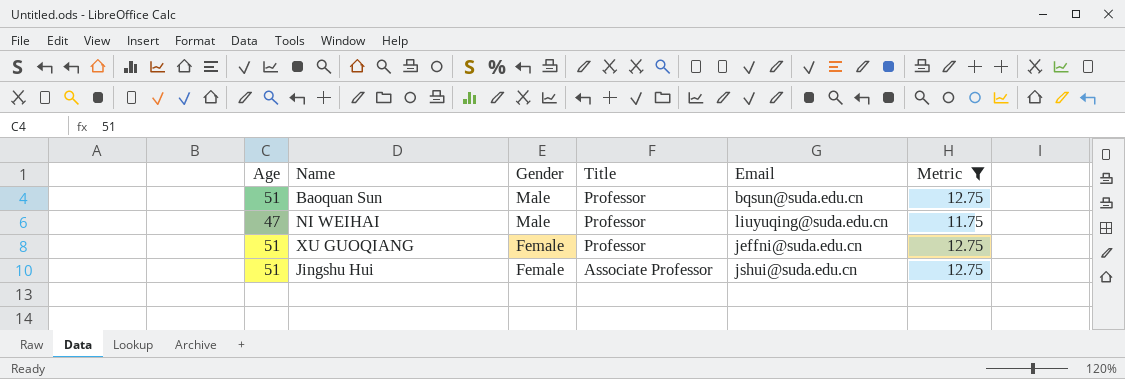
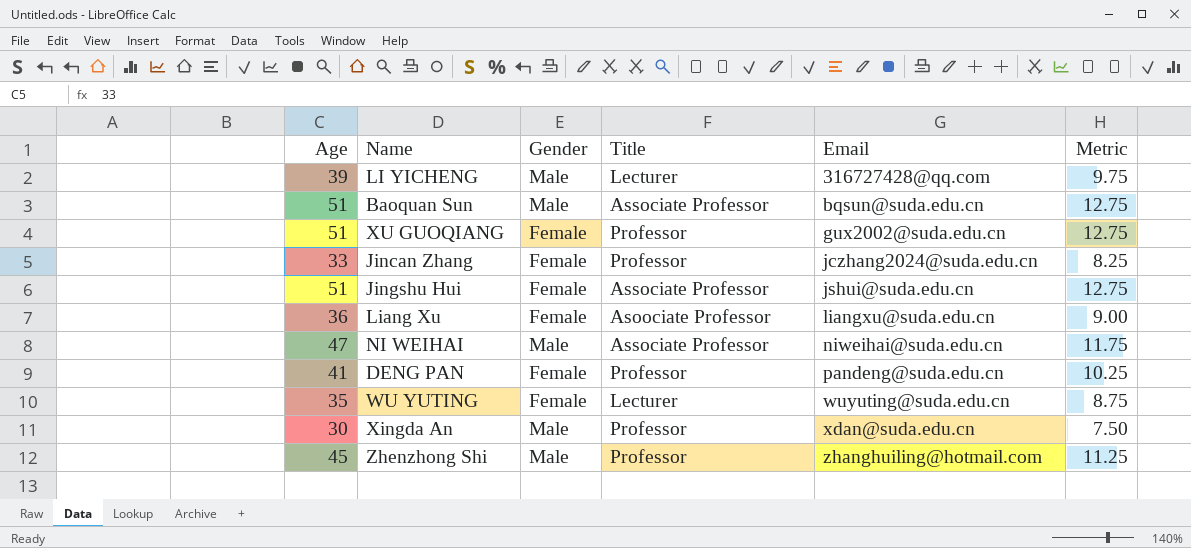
filter: Metric >= 11.75 -> none
row order: Gender descending -> Email ascending
Baoquan Sun | Title: Professor -> Associate Professor
XU GUOQIANG | Email: jeffni@suda.edu.cn -> gux2002@suda.edu.cn
NI WEIHAI | Title: Professor -> Associate Professor
NI WEIHAI | Email: liuyuqing@suda.edu.cn -> niweihai@suda.edu.cn

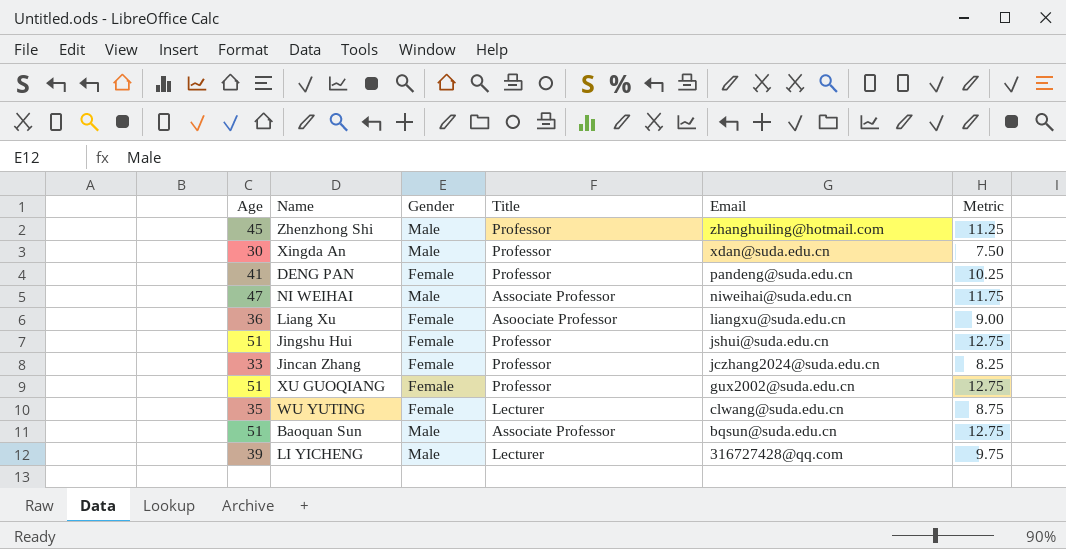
row order: Email ascending -> Email descending
Jingshu Hui | Title: Associate Professor -> Professor
WU YUTING | Email: wuyuting@suda.edu.cn -> clwang@suda.edu.cn

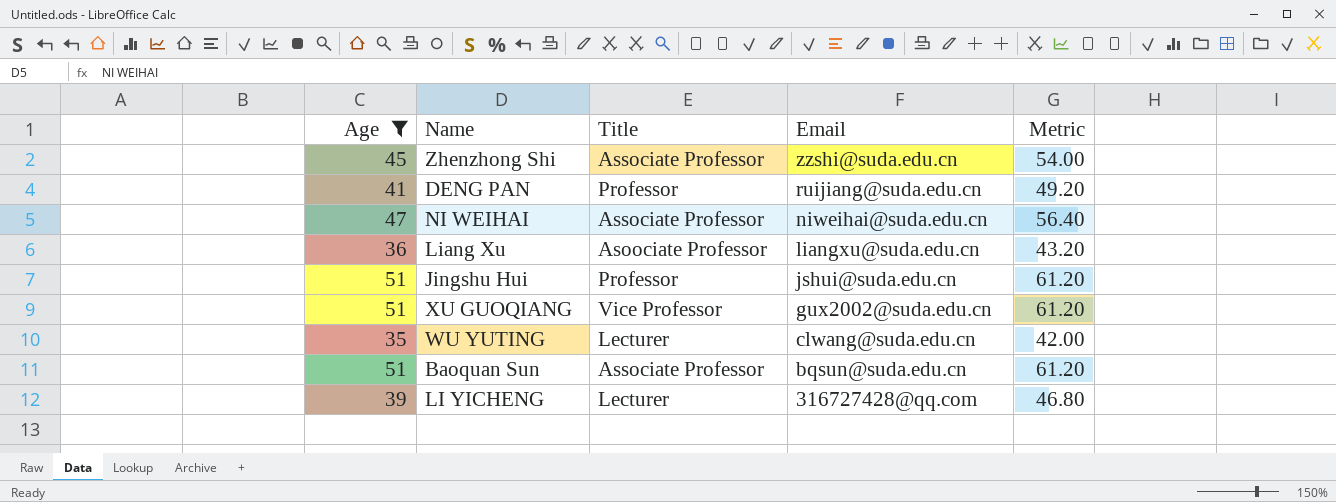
filter: none -> Age >= 35
column Gender | position: 3 -> none
column Metric | formula: [Age] * 0.25 -> [Age] * 1.2
Zhenzhong Shi | Title: Professor -> Associate Professor
Zhenzhong Shi | Email: zhanghuiling@hotmail.com -> zzshi@suda.edu.cn
DENG PAN | Email: pandeng@suda.edu.cn -> ruijiang@suda.edu.cn
XU GUOQIANG | Title: Professor -> Vice Professor

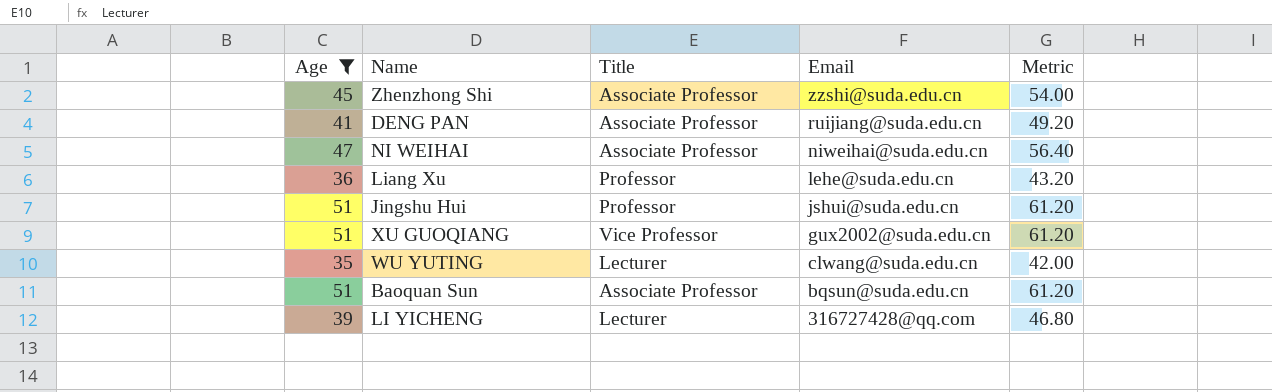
DENG PAN | Title: Professor -> Associate Professor
Liang Xu | Title: Asoociate Professor -> Professor
Liang Xu | Email: liangxu@suda.edu.cn -> lehe@suda.edu.cn

